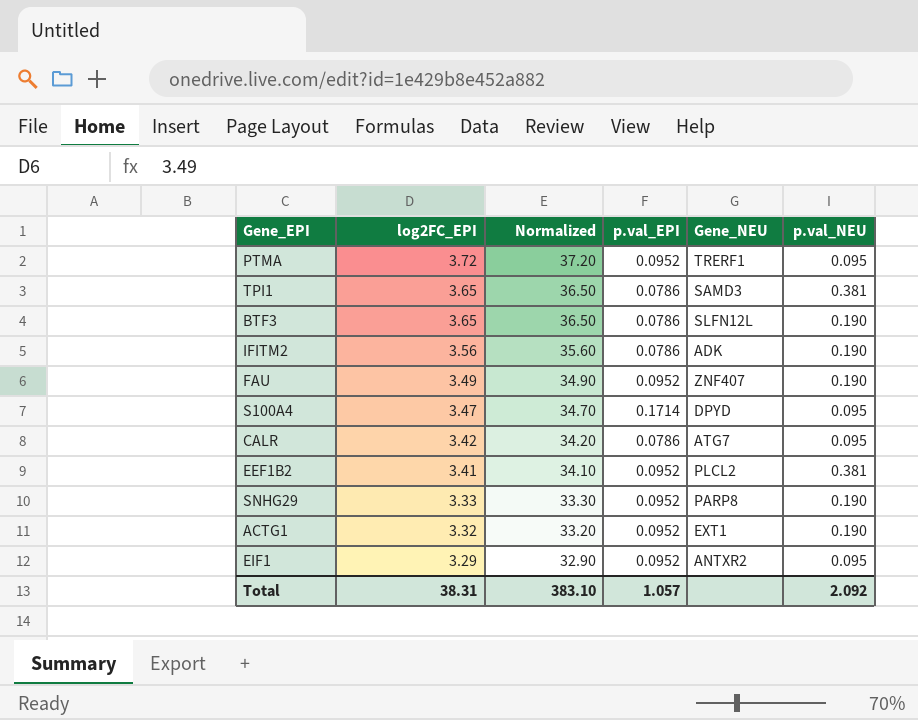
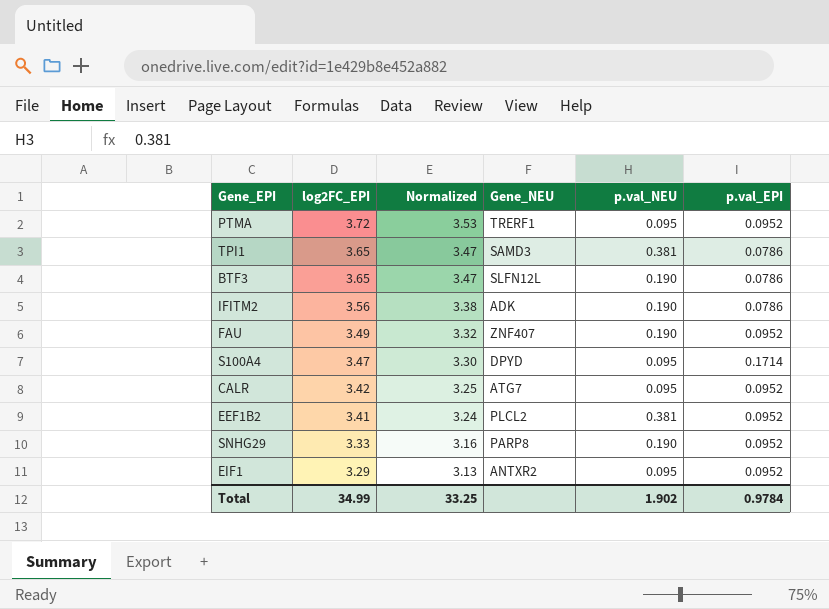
column Normalized | formula: [log2FC_EPI] * 10 -> [log2FC_EPI] * 0.95
column p.val_EPI | position: 4 -> 6
row ACTG1: 3.32 | 33.20 | 0.0952 | EXT1 | 0.190 -> none
CALR | p.val_EPI: 0.0786 -> 0.0952
Total | log2FC_EPI: 38.31 -> 34.99
Total | Normalized: 383.10 -> 33.25
Total | p.val_NEU: 2.092 -> 1.902
Total | p.val_EPI: 1.057 -> 0.9784

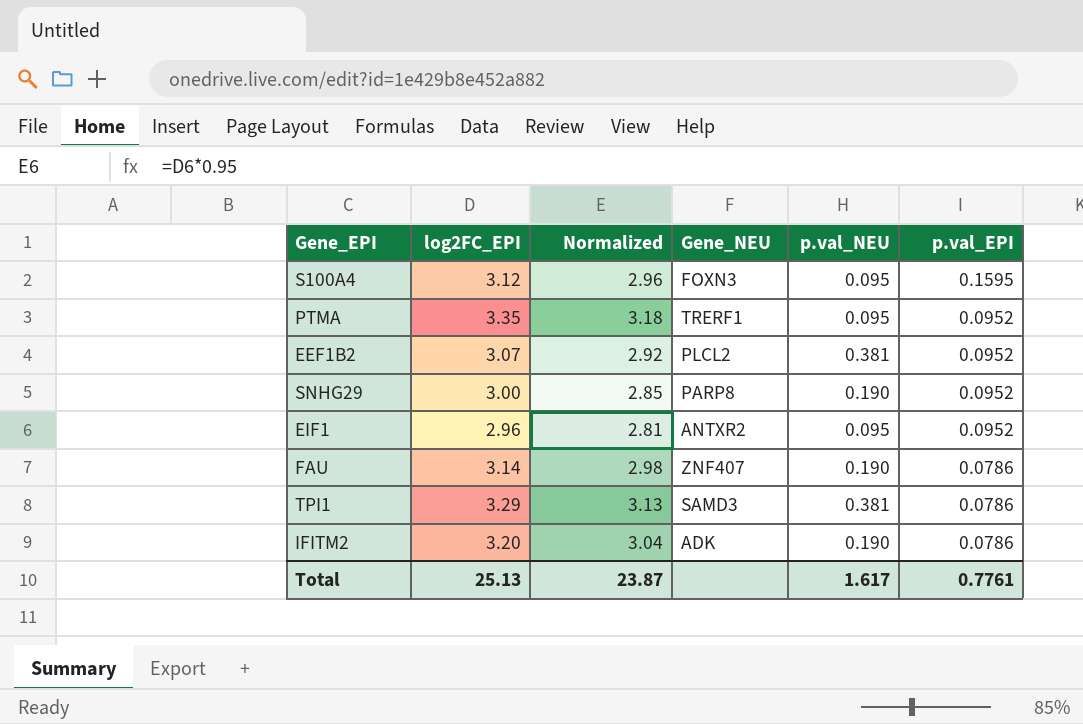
row order: log2FC_EPI descending -> p.val_EPI descending
row BTF3: 3.65 | 3.47 | SLFN12L | 0.190 | 0.0786 -> none
row CALR: 3.42 | 3.25 | ATG7 | 0.095 | 0.0952 -> none
S100A4 | log2FC_EPI: 3.47 -> 3.12
S100A4 | Normalized: 3.30 -> 2.96
S100A4 | Gene_NEU: DPYD -> FOXN3
S100A4 | p.val_EPI: 0.1714 -> 0.1595
PTMA | log2FC_EPI: 3.72 -> 3.35
PTMA | Normalized: 3.53 -> 3.18
EEF1B2 | log2FC_EPI: 3.41 -> 3.07
EEF1B2 | Normalized: 3.24 -> 2.92
SNHG29 | log2FC_EPI: 3.33 -> 3.00
SNHG29 | Normalized: 3.16 -> 2.85
EIF1 | log2FC_EPI: 3.29 -> 2.96
EIF1 | Normalized: 3.13 -> 2.81
FAU | log2FC_EPI: 3.49 -> 3.14
FAU | Normalized: 3.32 -> 2.98
FAU | p.val_EPI: 0.0952 -> 0.0786
TPI1 | log2FC_EPI: 3.65 -> 3.29
TPI1 | Normalized: 3.47 -> 3.13
IFITM2 | log2FC_EPI: 3.56 -> 3.20
IFITM2 | Normalized: 3.38 -> 3.04
Total | log2FC_EPI: 34.99 -> 25.13
Total | Normalized: 33.25 -> 23.87
Total | p.val_NEU: 1.902 -> 1.617
Total | p.val_EPI: 0.9784 -> 0.7761

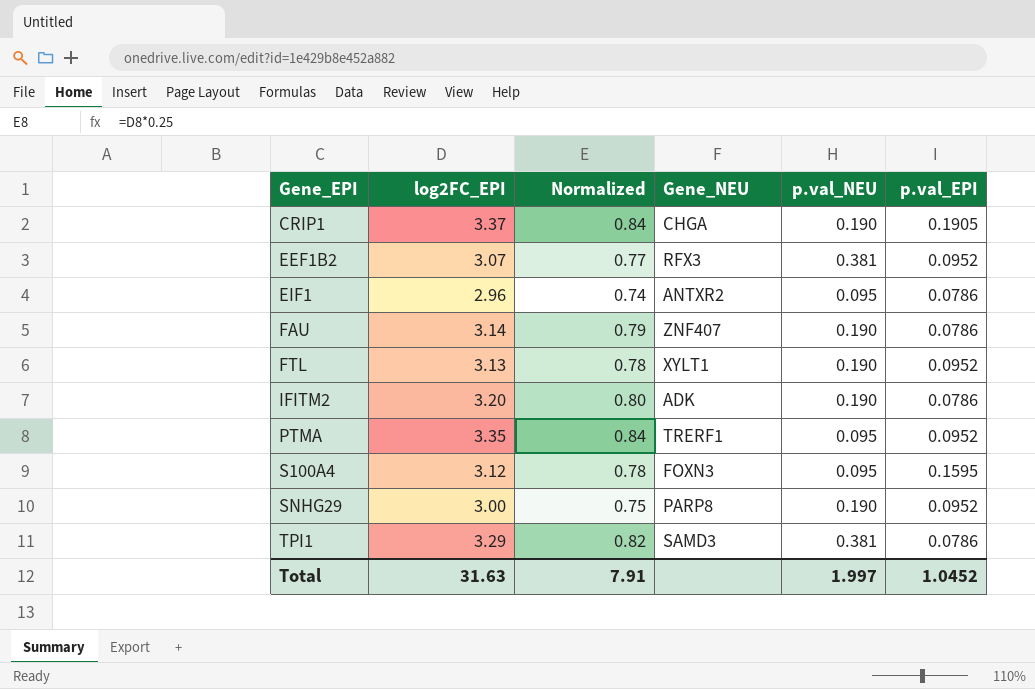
row order: p.val_EPI descending -> Gene_EPI ascending
column Normalized | formula: [log2FC_EPI] * 0.95 -> [log2FC_EPI] * 0.25
row CRIP1: none -> 3.37 | 0.84 | CHGA | 0.190 | 0.1905
EEF1B2 | Gene_NEU: PLCL2 -> RFX3
EIF1 | p.val_EPI: 0.0952 -> 0.0786
row FTL: none -> 3.13 | 0.78 | XYLT1 | 0.190 | 0.0952
Total | log2FC_EPI: 25.13 -> 31.63
Total | Normalized: 23.87 -> 7.91
Total | p.val_NEU: 1.617 -> 1.997
Total | p.val_EPI: 0.7761 -> 1.0452

